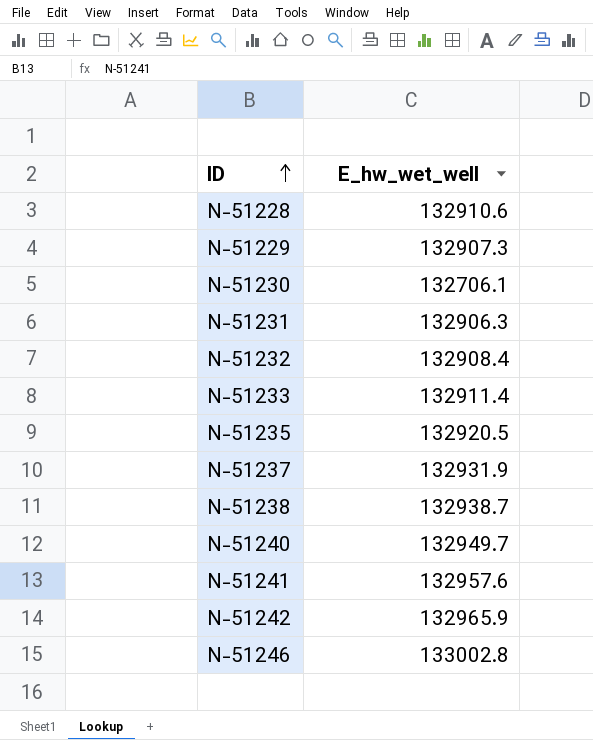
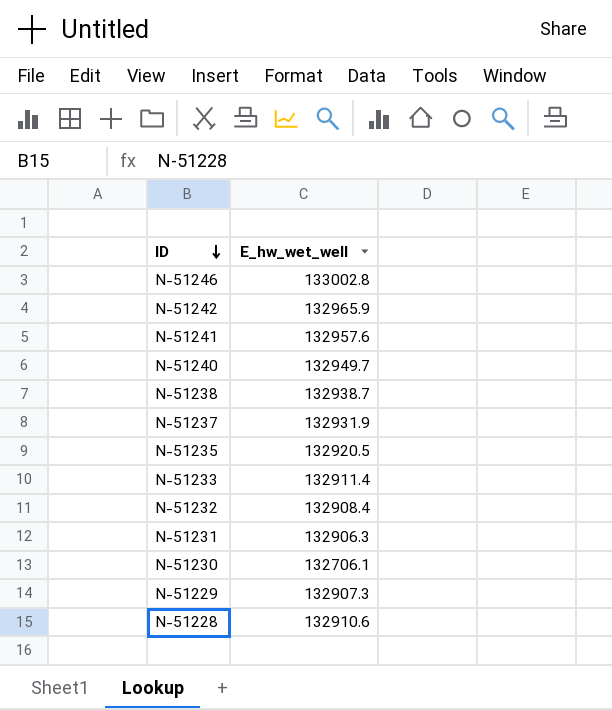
row order: ID ascending -> ID descending

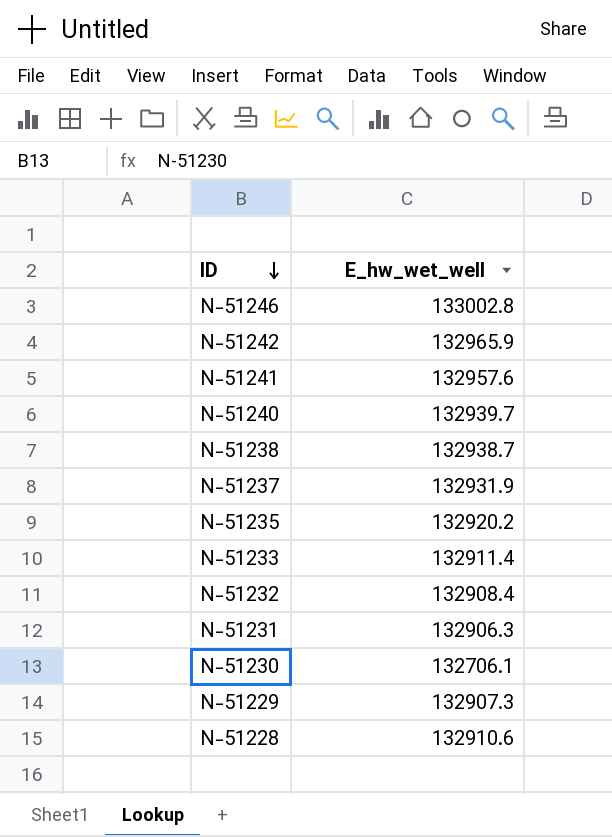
N-51240 | E_hw_wet_well: 132949.7 -> 132939.7
N-51235 | E_hw_wet_well: 132920.5 -> 132920.2

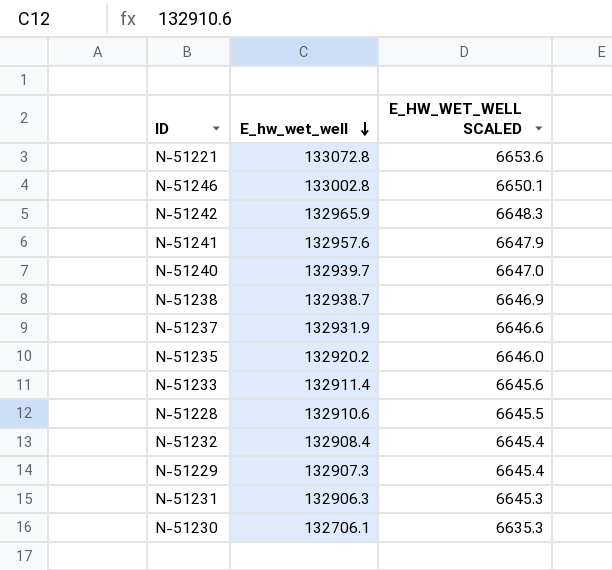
row order: ID descending -> E_hw_wet_well descending
column E_HW_WET_WELL SCALED | formula: none -> [E_hw_wet_well] * 0.05
row N-51221: none -> 133072.8 | 6653.6

